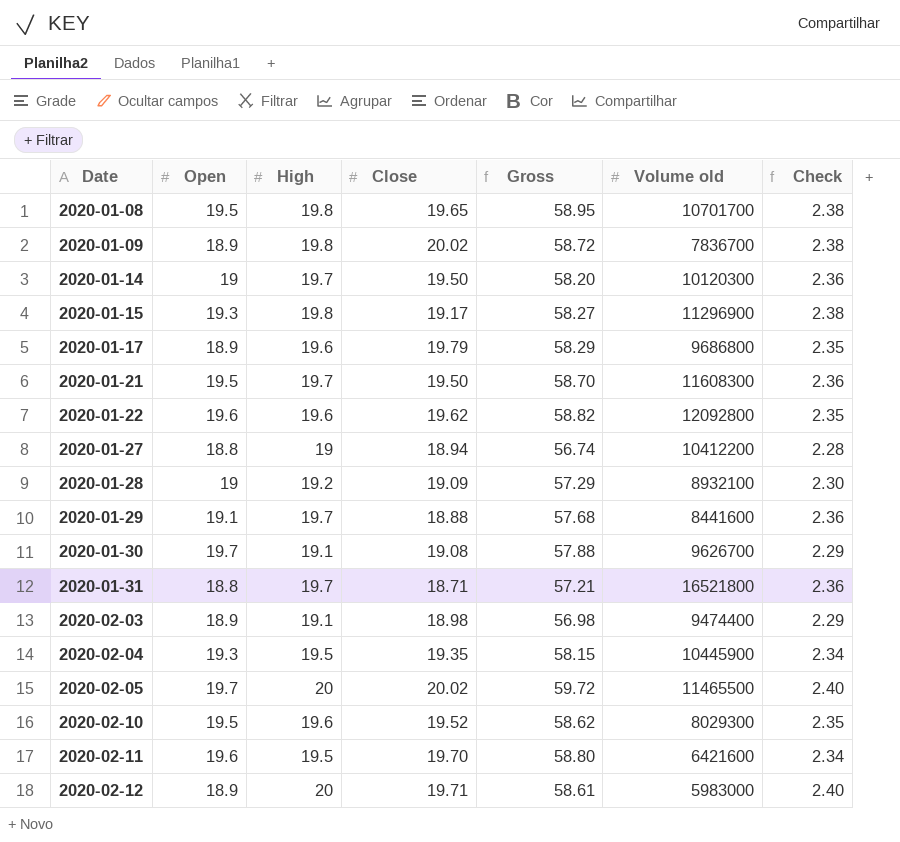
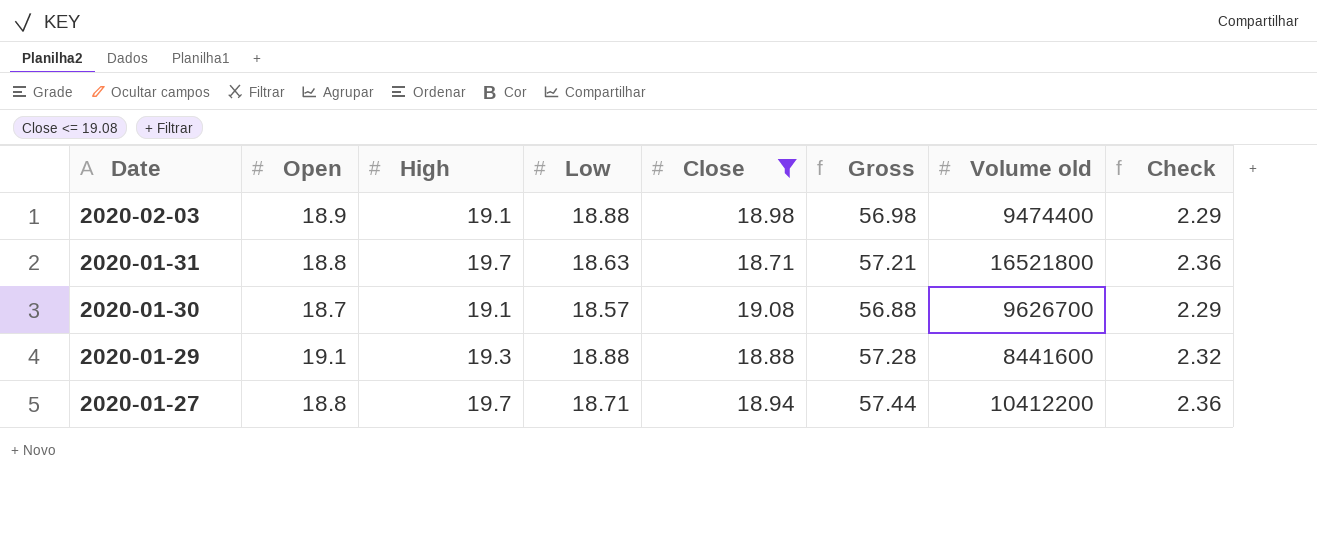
filter: none -> Close <= 19.08
row order: Date ascending -> Date descending
column Low | position: none -> 4
2020-01-30 | Open: 19.7 -> 18.7
2020-01-30 | Gross: 57.88 -> 56.88
2020-01-29 | High: 19.7 -> 19.3
2020-01-29 | Gross: 57.68 -> 57.28
2020-01-29 | Check: 2.36 -> 2.32
2020-01-27 | High: 19 -> 19.7
2020-01-27 | Gross: 56.74 -> 57.44
2020-01-27 | Check: 2.28 -> 2.36

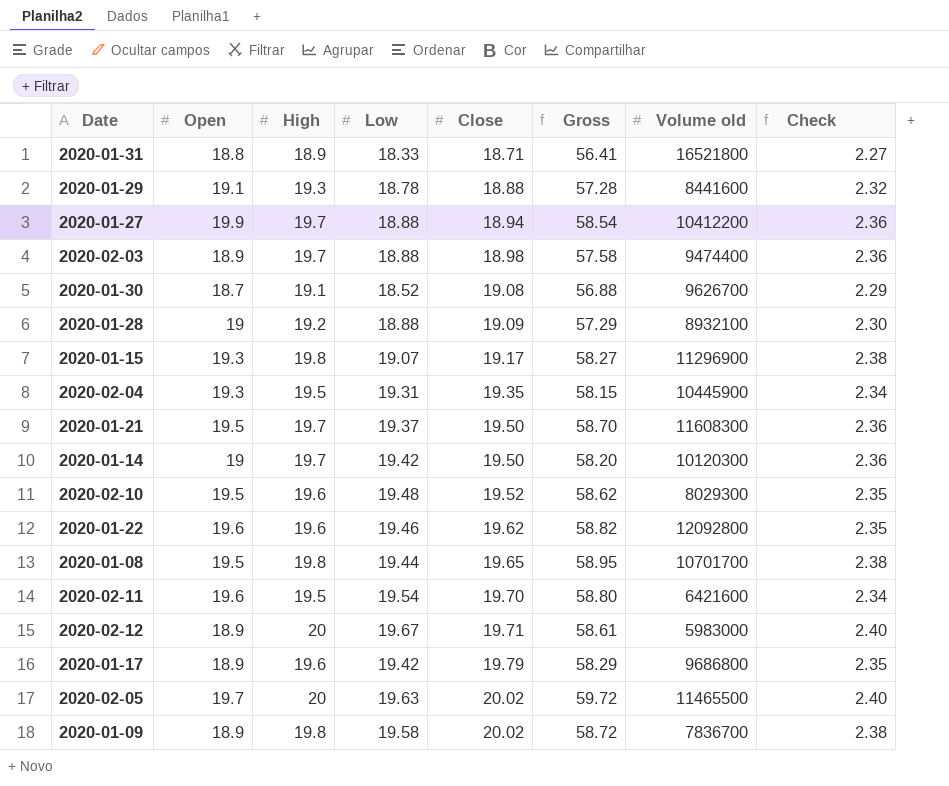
filter: Close <= 19.08 -> none
row order: Date descending -> Close ascending
2020-01-31 | High: 19.7 -> 18.9
2020-01-31 | Low: 18.63 -> 18.33
2020-01-31 | Gross: 57.21 -> 56.41
2020-01-31 | Check: 2.36 -> 2.27
2020-01-29 | Low: 18.88 -> 18.78
2020-01-27 | Open: 18.8 -> 19.9
2020-01-27 | Low: 18.71 -> 18.88
2020-01-27 | Gross: 57.44 -> 58.54
2020-02-03 | High: 19.1 -> 19.7
2020-02-03 | Gross: 56.98 -> 57.58
2020-02-03 | Check: 2.29 -> 2.36
2020-01-30 | Low: 18.57 -> 18.52

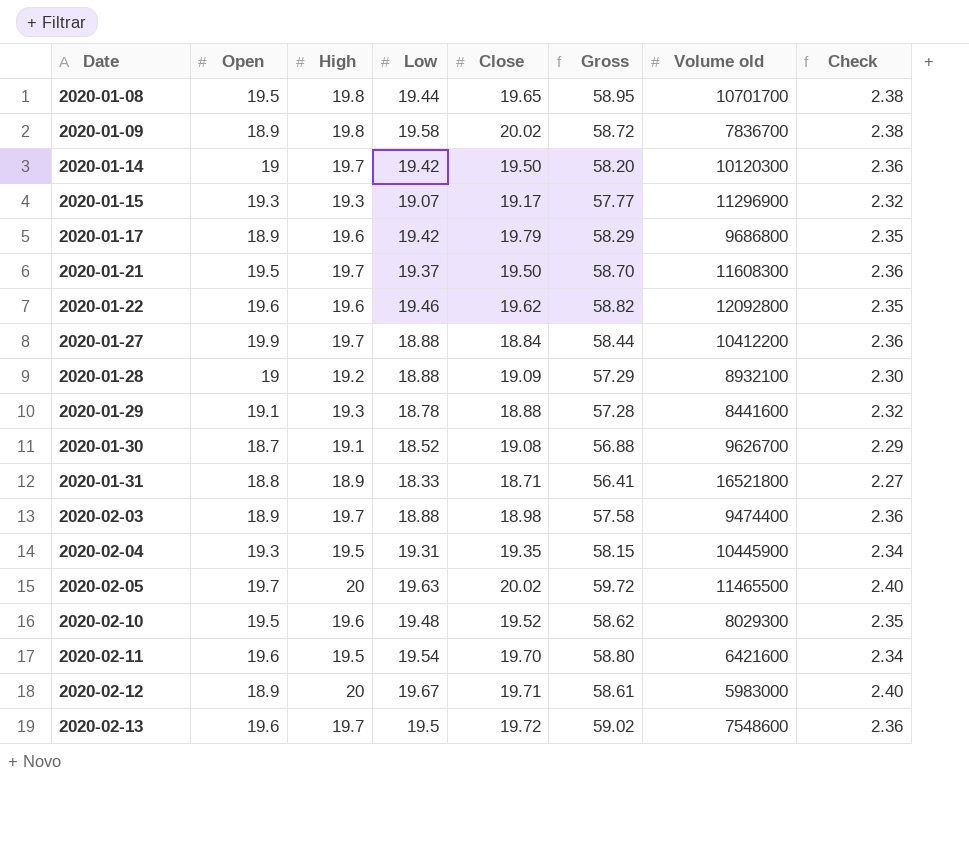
row order: Close ascending -> Date ascending
2020-01-15 | High: 19.8 -> 19.3
2020-01-15 | Gross: 58.27 -> 57.77
2020-01-15 | Check: 2.38 -> 2.32
2020-01-27 | Close: 18.94 -> 18.84
2020-01-27 | Gross: 58.54 -> 58.44
row 2020-02-13: none -> 19.6 | 19.7 | 19.5 | 19.72 | 59.02 | 7548600 | 2.36

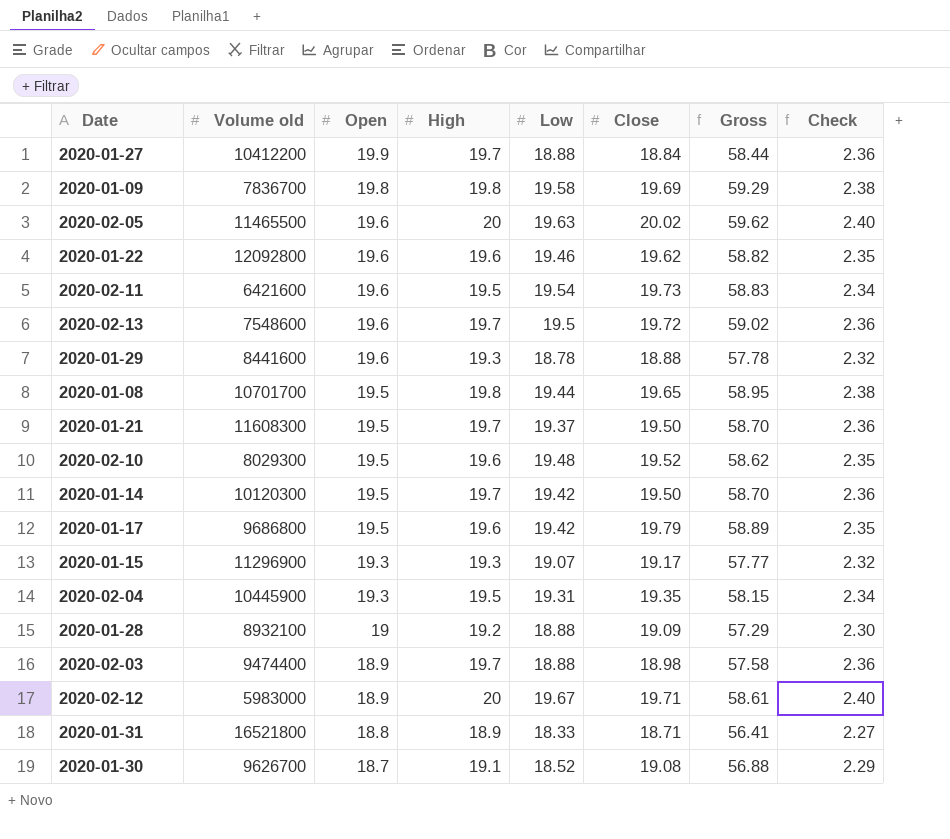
row order: Date ascending -> Open descending
column Volume old | position: 7 -> 2
2020-01-09 | Open: 18.9 -> 19.8
2020-01-09 | Close: 20.02 -> 19.69
2020-01-09 | Gross: 58.72 -> 59.29
2020-02-05 | Open: 19.7 -> 19.6
2020-02-05 | Gross: 59.72 -> 59.62
2020-02-11 | Close: 19.70 -> 19.73
2020-02-11 | Gross: 58.80 -> 58.83
2020-01-29 | Open: 19.1 -> 19.6
2020-01-29 | Gross: 57.28 -> 57.78
2020-01-14 | Open: 19 -> 19.5
2020-01-14 | Gross: 58.20 -> 58.70
2020-01-17 | Open: 18.9 -> 19.5
2020-01-17 | Gross: 58.29 -> 58.89

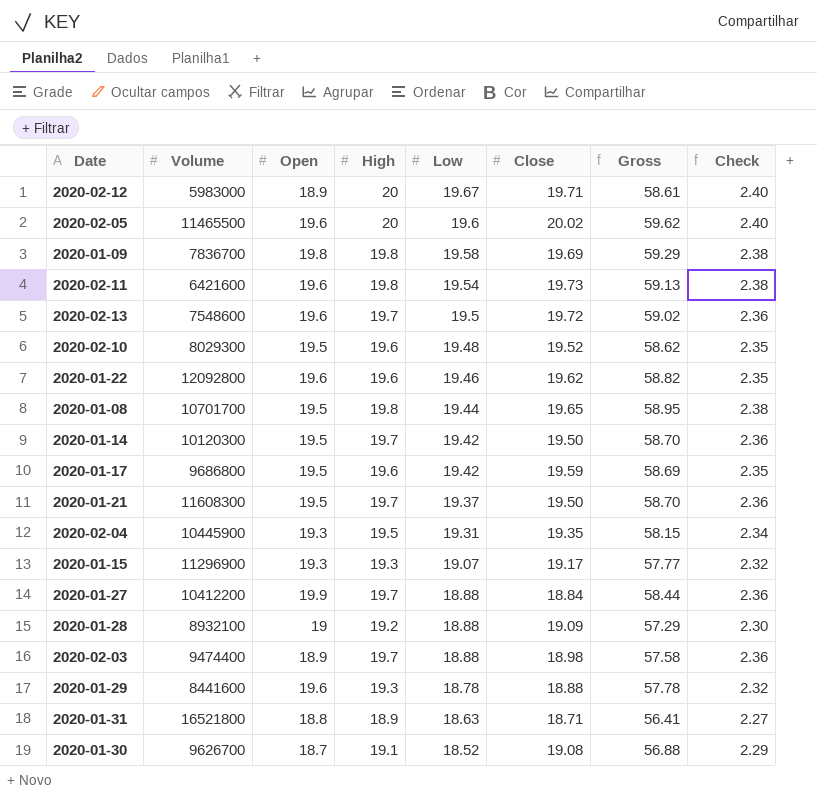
row order: Open descending -> Low descending
column name: Volume old -> Volume
2020-02-05 | Low: 19.63 -> 19.6
2020-02-11 | High: 19.5 -> 19.8
2020-02-11 | Gross: 58.83 -> 59.13
2020-02-11 | Check: 2.34 -> 2.38
2020-01-17 | Close: 19.79 -> 19.59
2020-01-17 | Gross: 58.89 -> 58.69
2020-01-31 | Low: 18.33 -> 18.63

